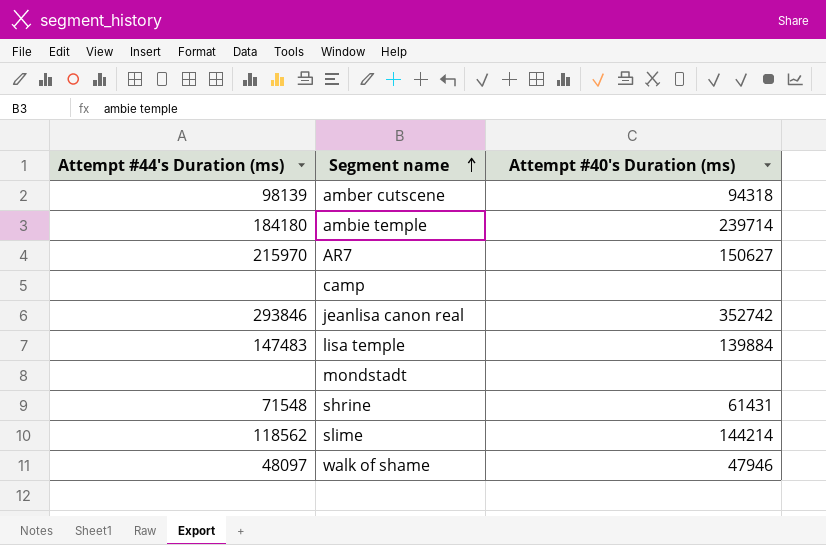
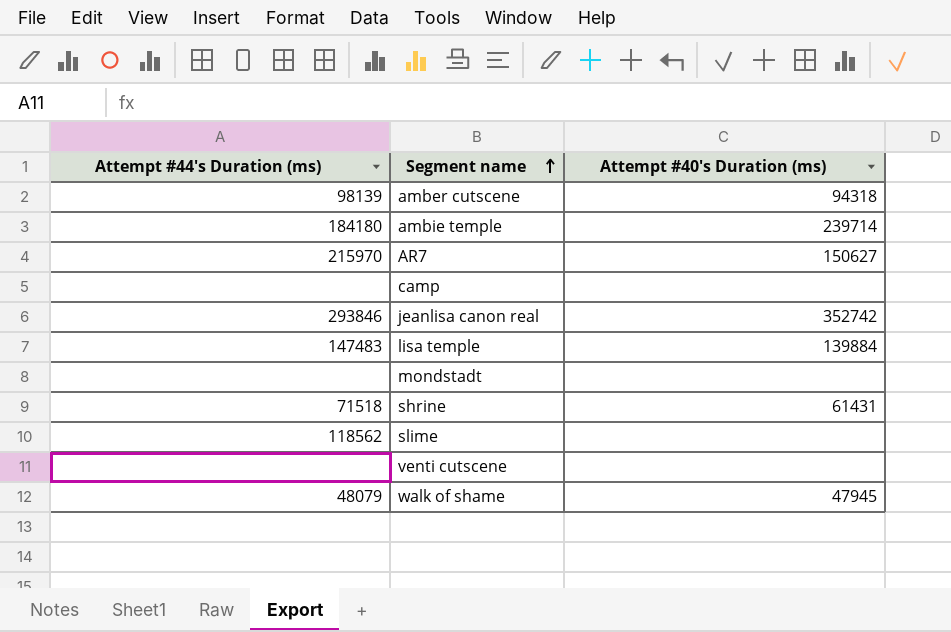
shrine | Attempt #44's Duration (ms): 71548 -> 71518
slime | Attempt #40's Duration (ms): 144214 -> none
row venti cutscene: none -> none | none
walk of shame | Attempt #44's Duration (ms): 48097 -> 48079
walk of shame | Attempt #40's Duration (ms): 47946 -> 47945

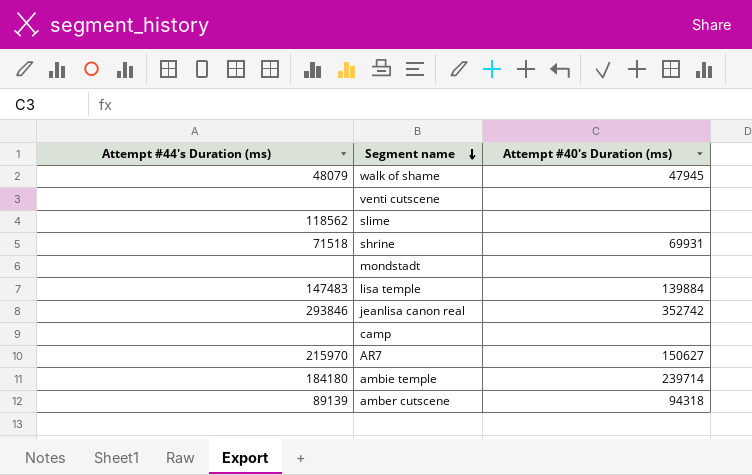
row order: Segment name ascending -> Segment name descending
shrine | Attempt #40's Duration (ms): 61431 -> 69931
amber cutscene | Attempt #44's Duration (ms): 98139 -> 89139

